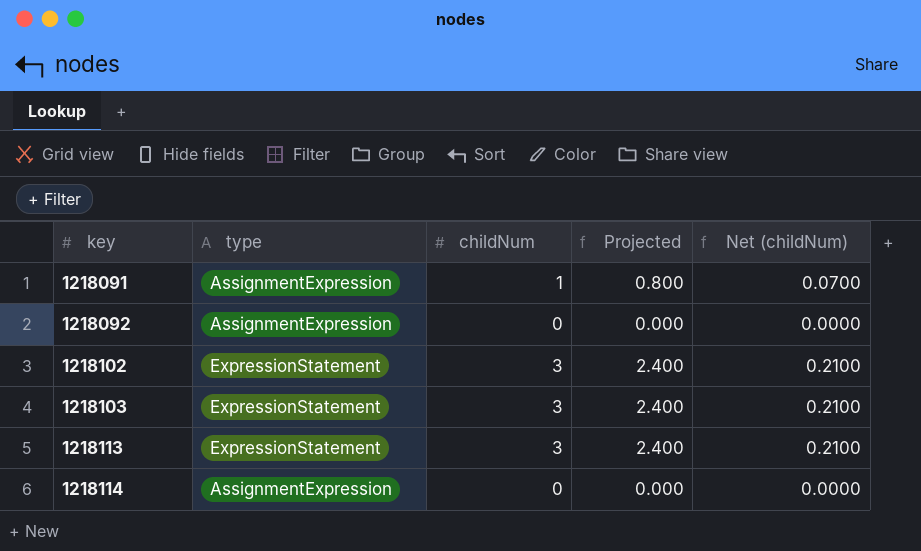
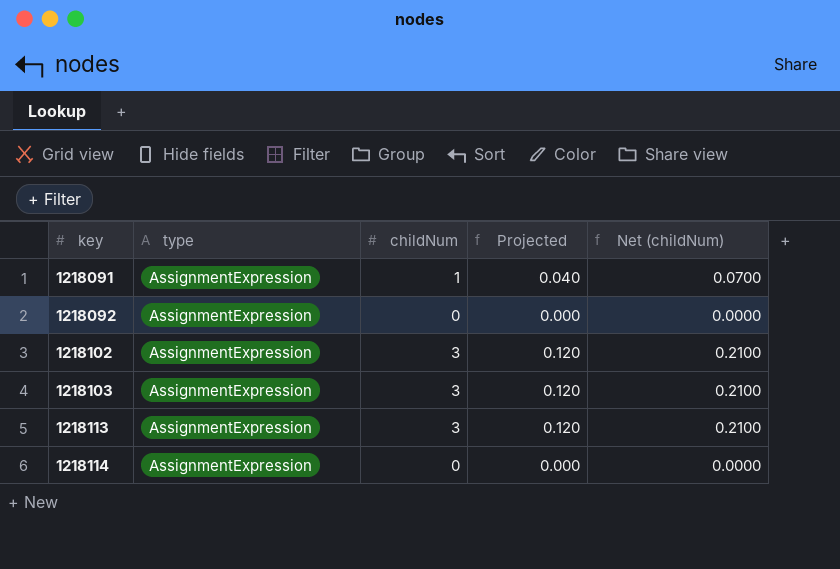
column Projected | formula: [childNum] * 0.8 -> [childNum] * 0.04
1218102 | type: ExpressionStatement -> AssignmentExpression
1218103 | type: ExpressionStatement -> AssignmentExpression
1218113 | type: ExpressionStatement -> AssignmentExpression

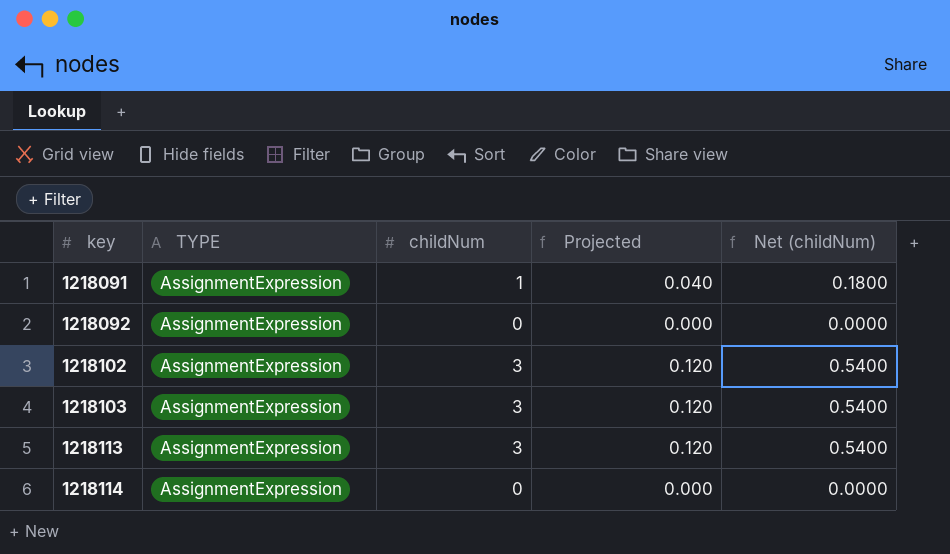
column name: type -> TYPE
column Net (childNum) | formula: [childNum] * 0.07 -> [childNum] * 0.18

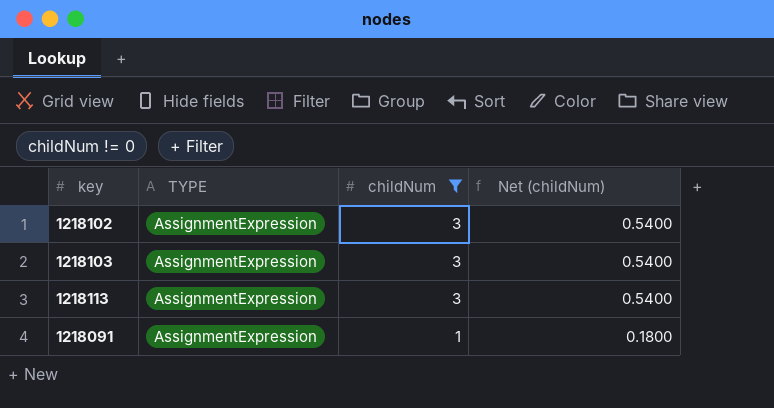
filter: none -> childNum != 0
row order: key ascending -> childNum descending
column Projected | formula: [childNum] * 0.04 -> none

